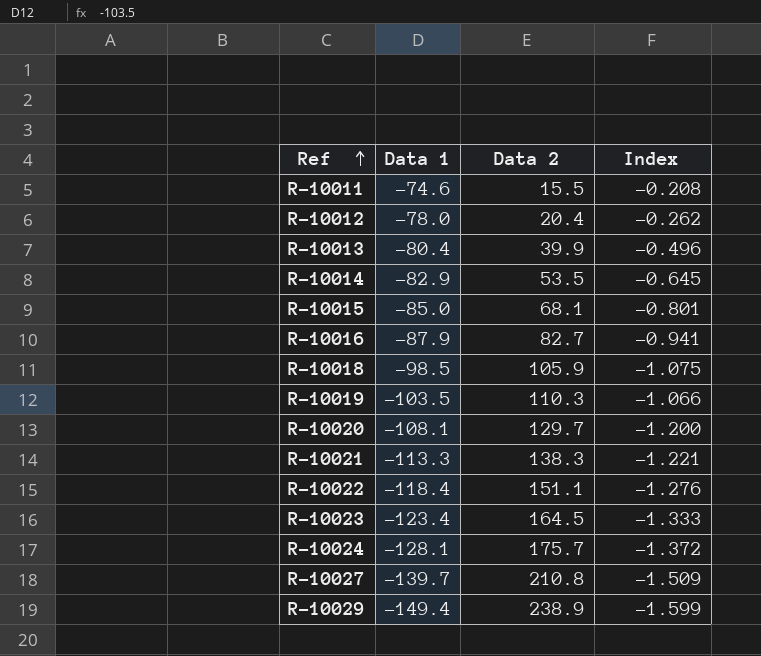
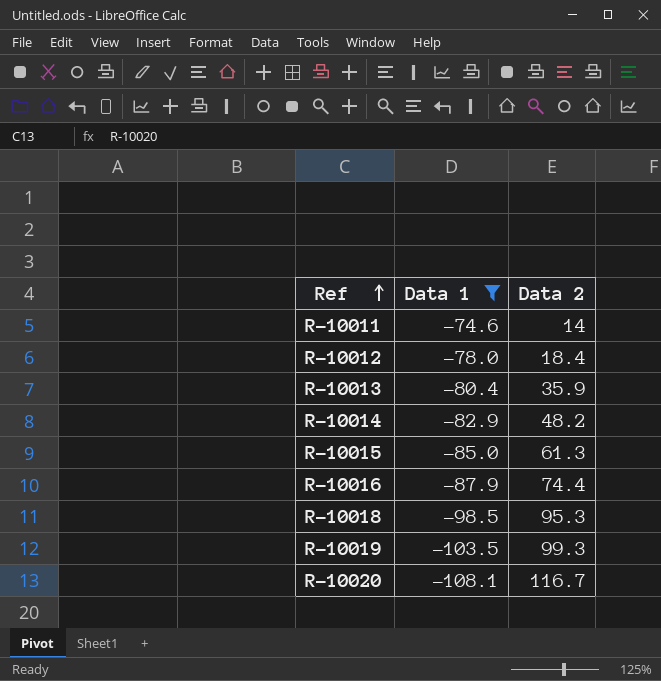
filter: none -> Data 1 >= -108.1
column Index | formula: [Data 2] / [Data 1] -> none
R-10011 | Data 2: 15.5 -> 14
R-10012 | Data 2: 20.4 -> 18.4
R-10013 | Data 2: 39.9 -> 35.9
R-10014 | Data 2: 53.5 -> 48.2
R-10015 | Data 2: 68.1 -> 61.3
R-10016 | Data 2: 82.7 -> 74.4
R-10018 | Data 2: 105.9 -> 95.3
R-10019 | Data 2: 110.3 -> 99.3
R-10020 | Data 2: 129.7 -> 116.7

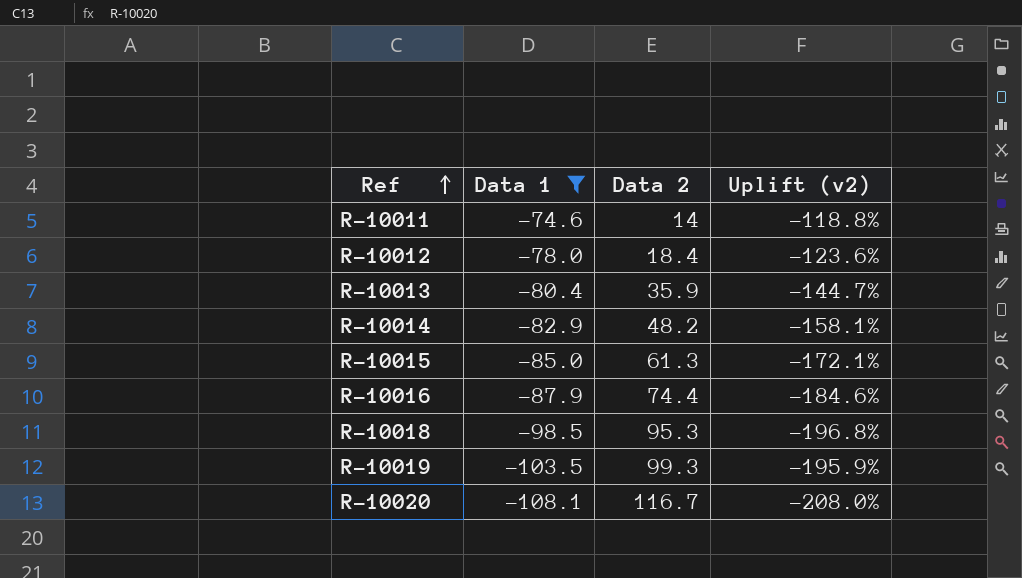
column Uplift (v2) | formula: none -> ([Data 2] - [Data 1]) / [Data 1]

